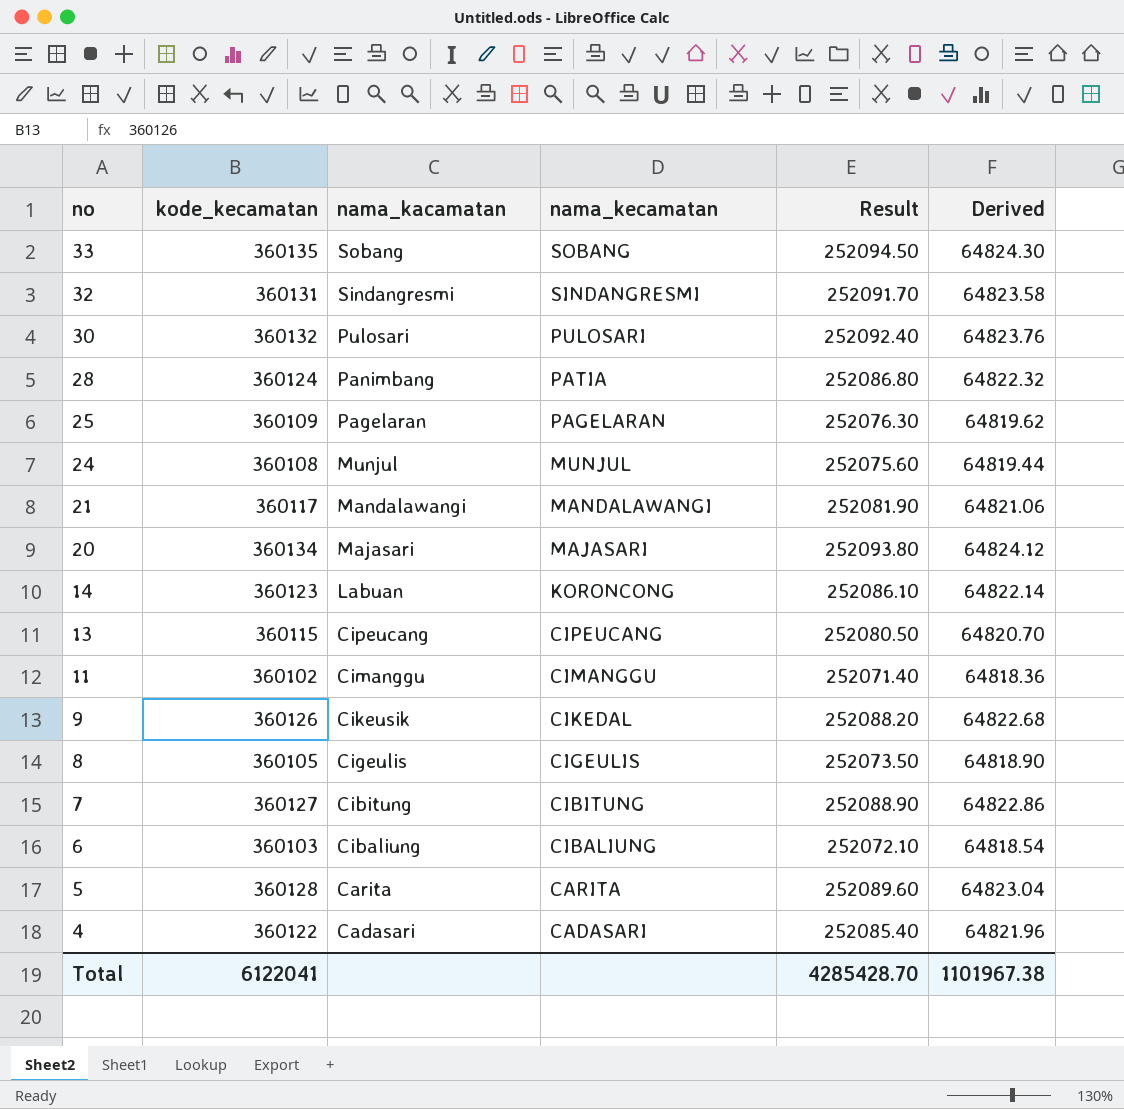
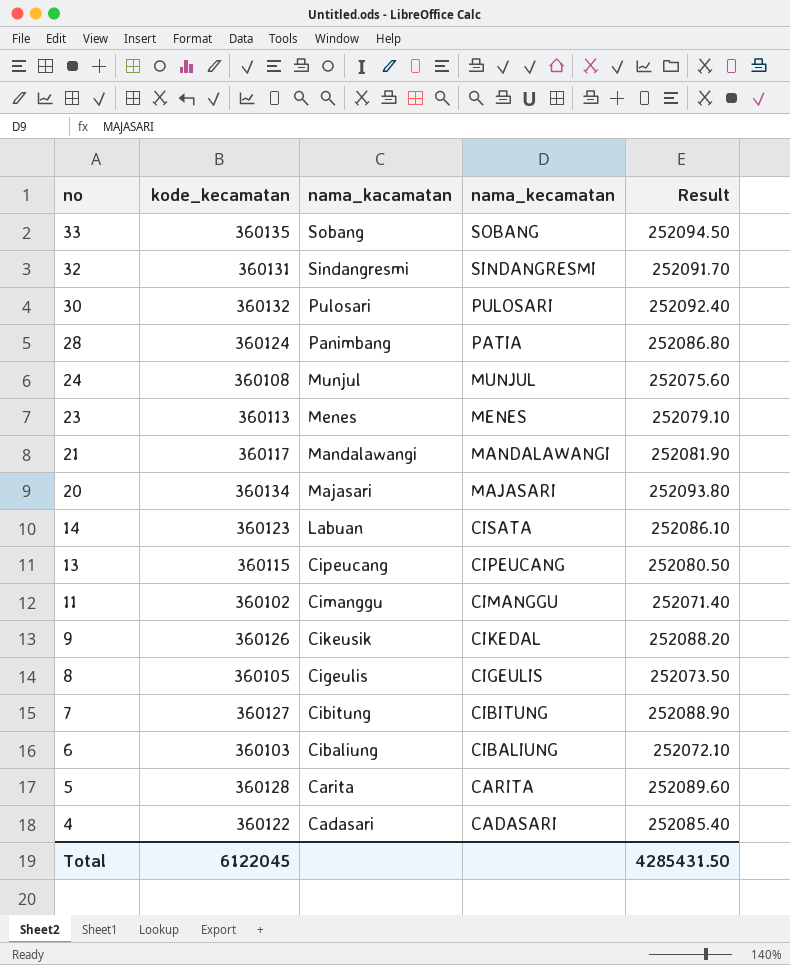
column Derived | formula: [kode_kecamatan] * 0.18 -> none
row 25: 360109 | Pagelaran | PAGELARAN | 252076.30 | 64819.62 -> none
row 23: none -> 360113 | Menes | MENES | 252079.10
14 | nama_kecamatan: KORONCONG -> CISATA
Total | kode_kecamatan: 6122041 -> 6122045
Total | Result: 4285428.70 -> 4285431.50

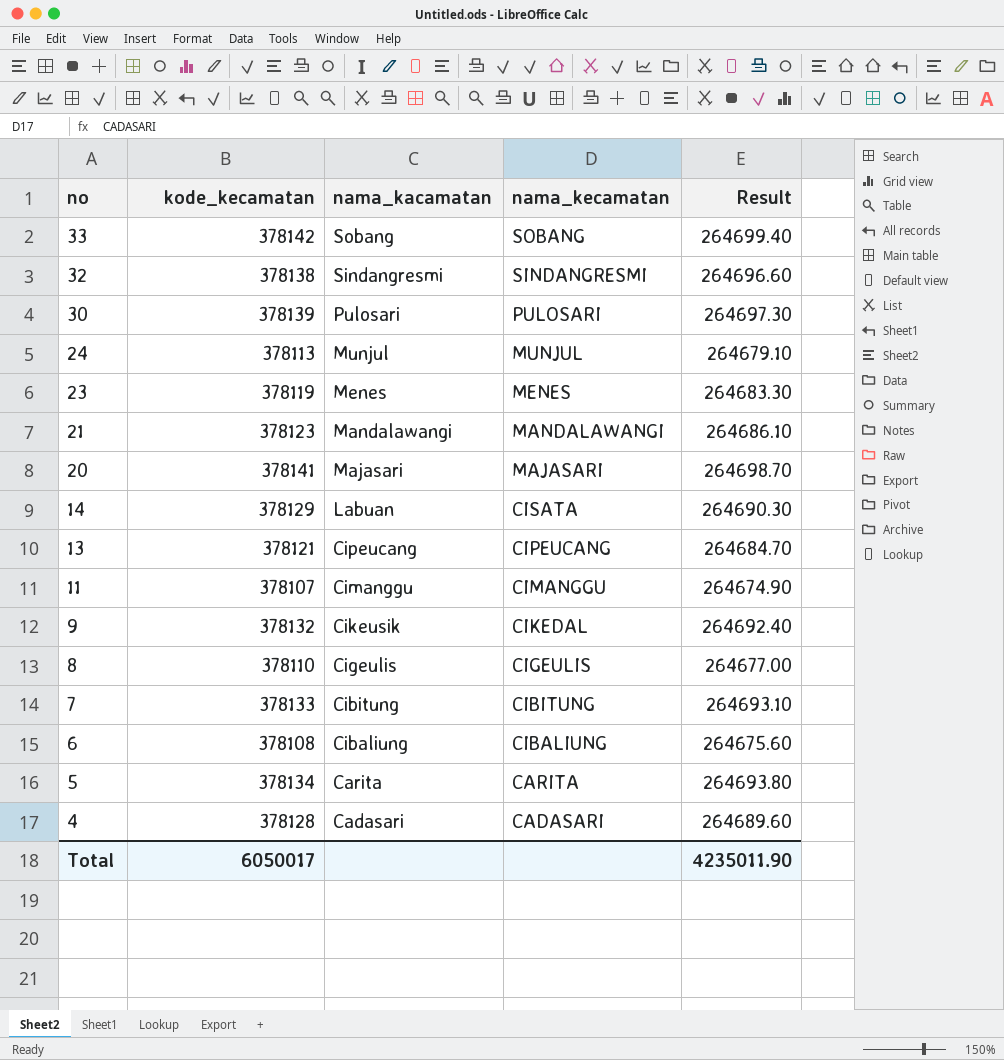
row 28: 360124 | Panimbang | PATIA | 252086.80 -> none
33 | kode_kecamatan: 360135 -> 378142
33 | Result: 252094.50 -> 264699.40
32 | kode_kecamatan: 360131 -> 378138
32 | Result: 252091.70 -> 264696.60
30 | kode_kecamatan: 360132 -> 378139
30 | Result: 252092.40 -> 264697.30
24 | kode_kecamatan: 360108 -> 378113
24 | Result: 252075.60 -> 264679.10
23 | kode_kecamatan: 360113 -> 378119
23 | Result: 252079.10 -> 264683.30
21 | kode_kecamatan: 360117 -> 378123
21 | Result: 252081.90 -> 264686.10
20 | kode_kecamatan: 360134 -> 378141
20 | Result: 252093.80 -> 264698.70
14 | kode_kecamatan: 360123 -> 378129
14 | Result: 252086.10 -> 264690.30
13 | kode_kecamatan: 360115 -> 378121
13 | Result: 252080.50 -> 264684.70
11 | kode_kecamatan: 360102 -> 378107
11 | Result: 252071.40 -> 264674.90
9 | kode_kecamatan: 360126 -> 378132
9 | Result: 252088.20 -> 264692.40
8 | kode_kecamatan: 360105 -> 378110
8 | Result: 252073.50 -> 264677.00
7 | kode_kecamatan: 360127 -> 378133
7 | Result: 252088.90 -> 264693.10
6 | kode_kecamatan: 360103 -> 378108
6 | Result: 252072.10 -> 264675.60
5 | kode_kecamatan: 360128 -> 378134
5 | Result: 252089.60 -> 264693.80
4 | kode_kecamatan: 360122 -> 378128
4 | Result: 252085.40 -> 264689.60
Total | kode_kecamatan: 6122045 -> 6050017
Total | Result: 4285431.50 -> 4235011.90

